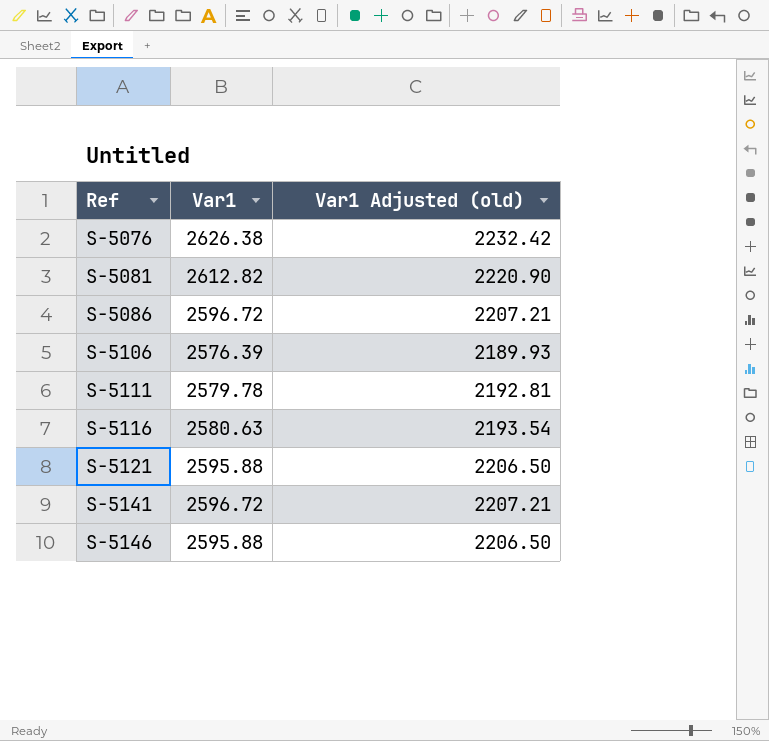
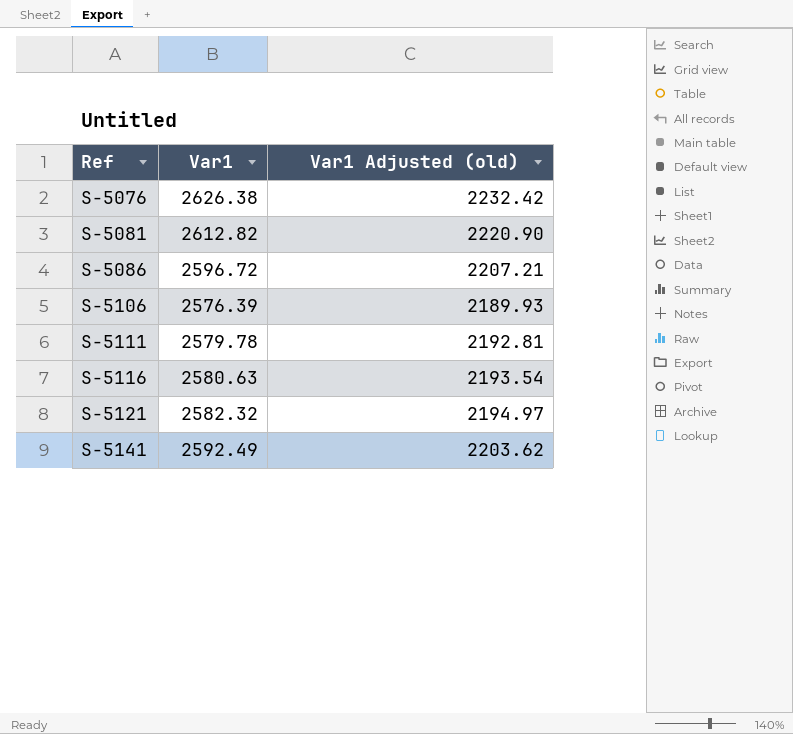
row S-5146: 2595.88 | 2206.50 -> none
S-5121 | Var1: 2595.88 -> 2582.32
S-5121 | Var1 Adjusted (old): 2206.50 -> 2194.97
S-5141 | Var1: 2596.72 -> 2592.49
S-5141 | Var1 Adjusted (old): 2207.21 -> 2203.62

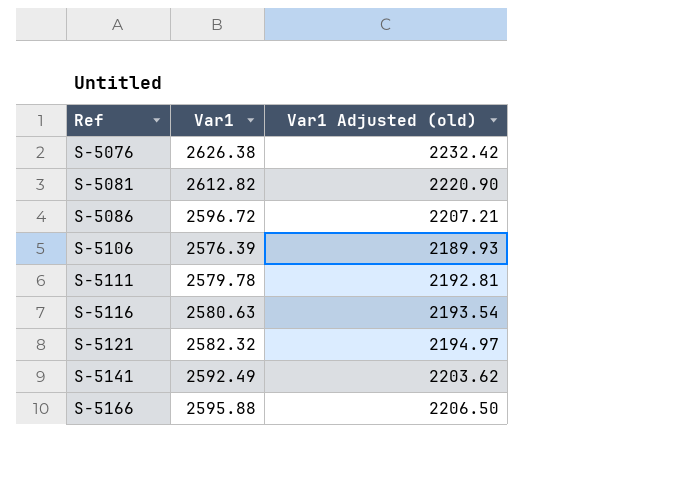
row S-5166: none -> 2595.88 | 2206.50

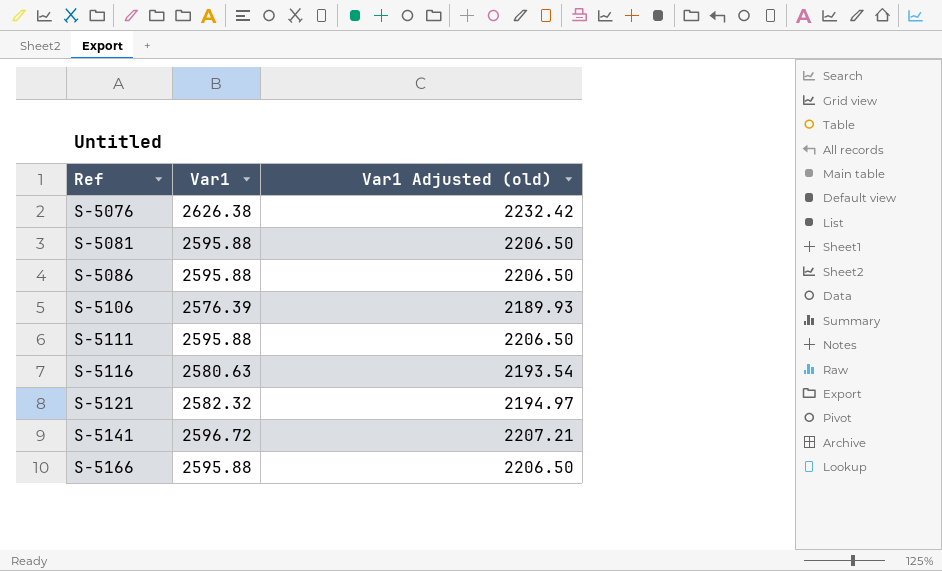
S-5081 | Var1: 2612.82 -> 2595.88
S-5081 | Var1 Adjusted (old): 2220.90 -> 2206.50
S-5086 | Var1: 2596.72 -> 2595.88
S-5086 | Var1 Adjusted (old): 2207.21 -> 2206.50
S-5111 | Var1: 2579.78 -> 2595.88
S-5111 | Var1 Adjusted (old): 2192.81 -> 2206.50
S-5141 | Var1: 2592.49 -> 2596.72
S-5141 | Var1 Adjusted (old): 2203.62 -> 2207.21

